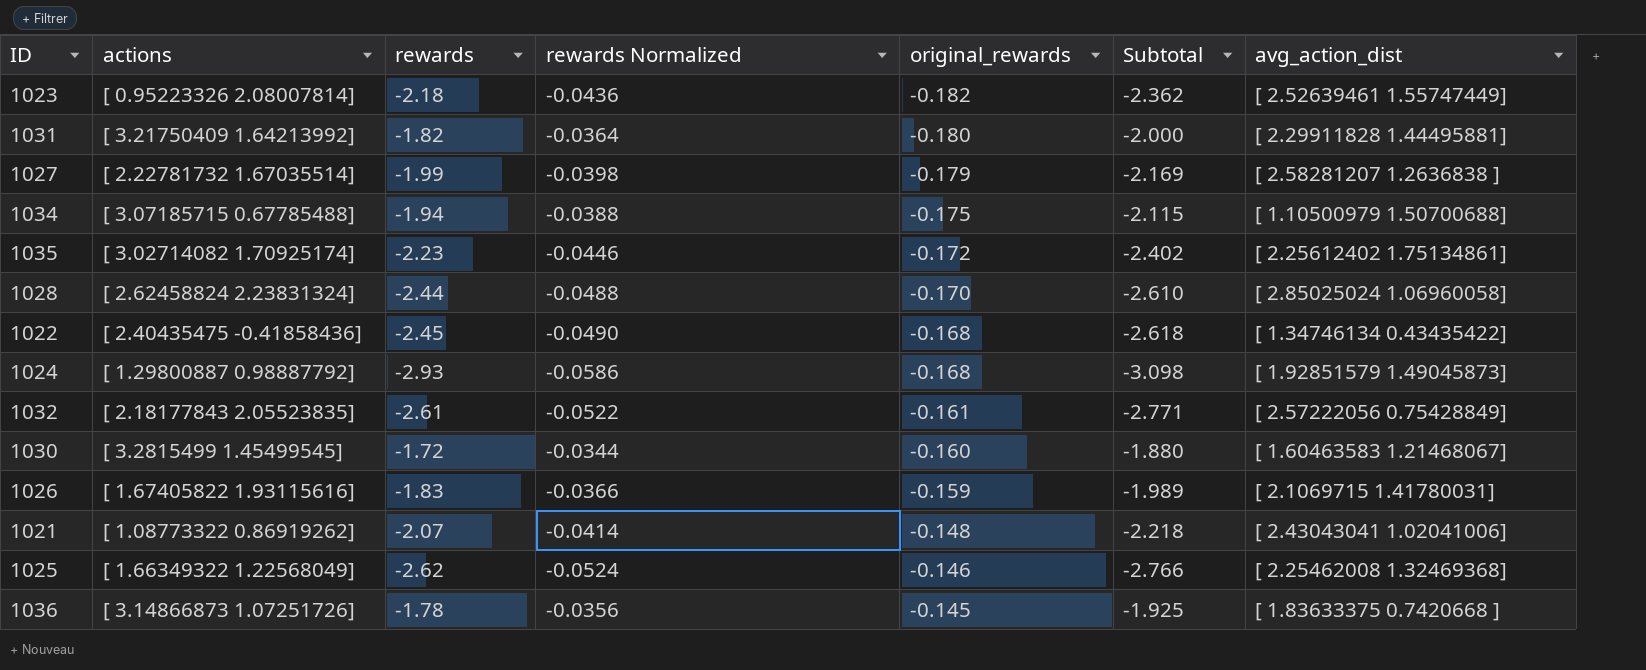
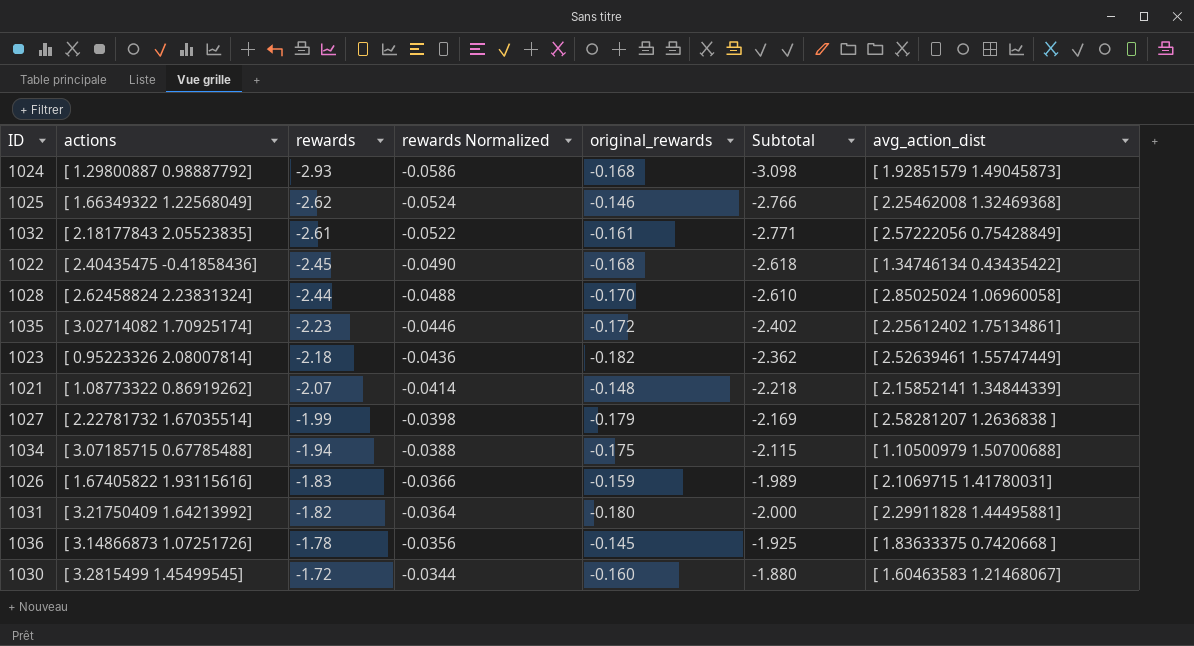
row order: original_rewards ascending -> rewards ascending
1021 | avg_action_dist: [ 2.43043041 1.02041006] -> [ 2.15852141 1.34844339]

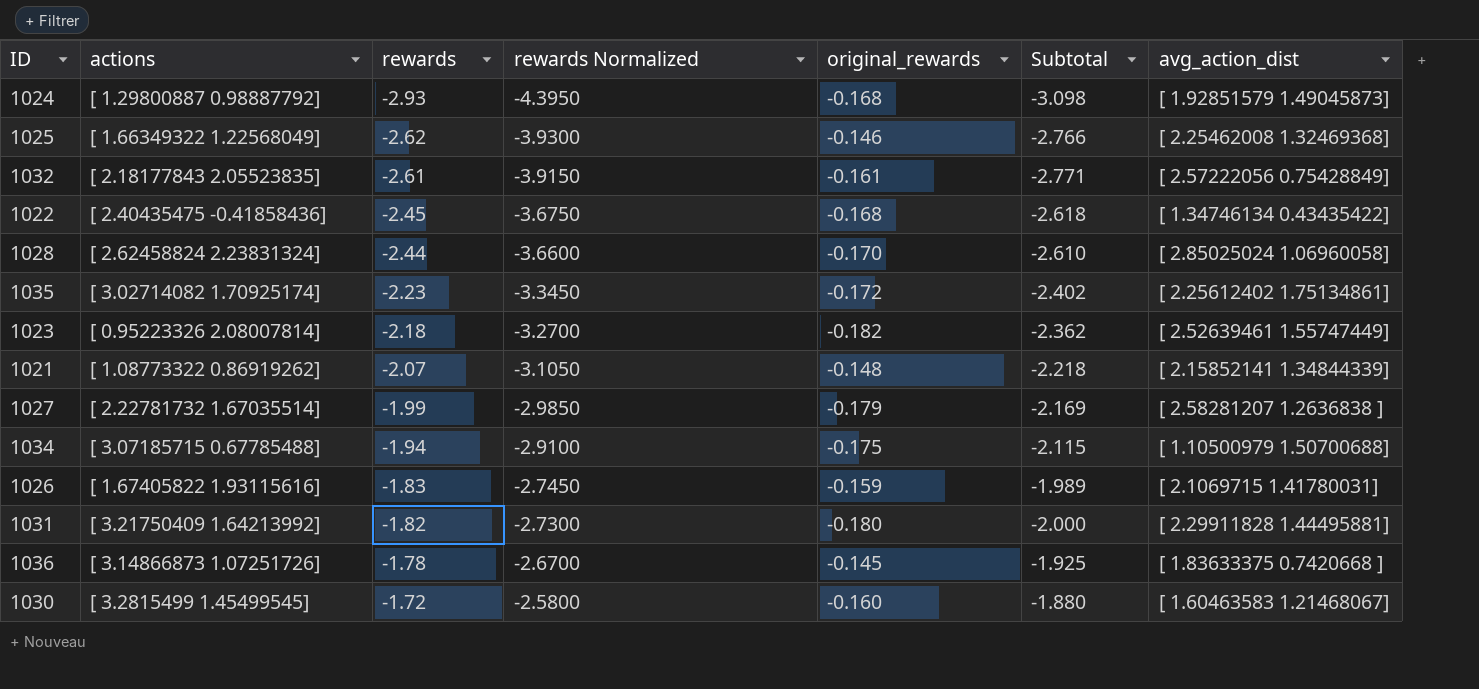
column rewards Normalized | formula: [rewards] * 0.02 -> [rewards] * 1.5

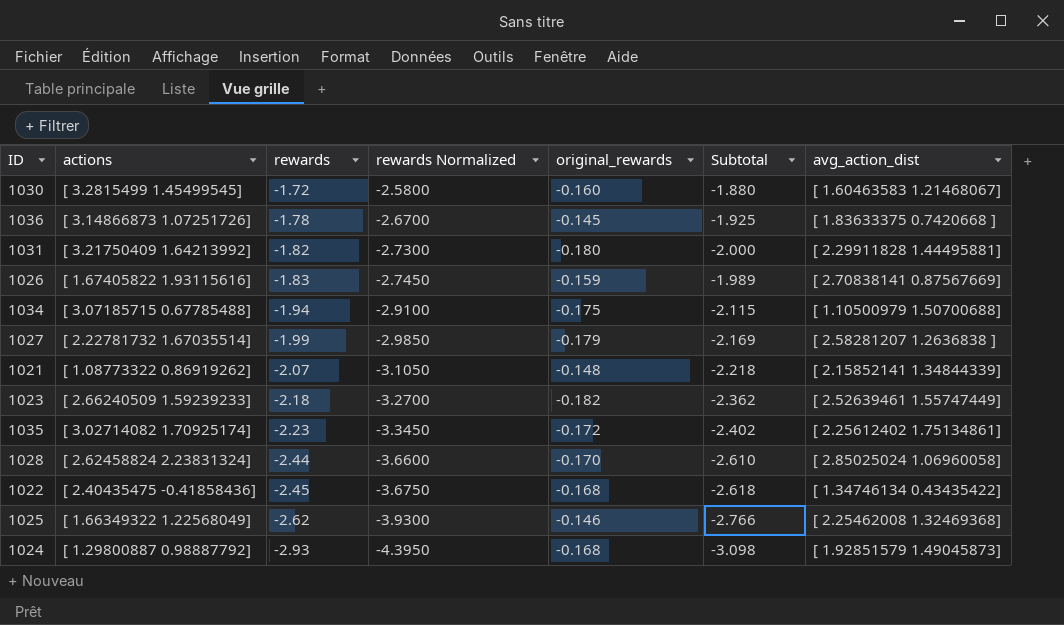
row order: rewards ascending -> rewards descending
row 1032: [ 2.18177843 2.05523835] | -2.61 | -3.9150 | -0.161 | -2.771 | [ 2.57222056 0.75428849] -> none
1026 | avg_action_dist: [ 2.1069715 1.41780031] -> [ 2.70838141 0.87567669]
1023 | actions: [ 0.95223326 2.08007814] -> [ 2.66240509 1.59239233]

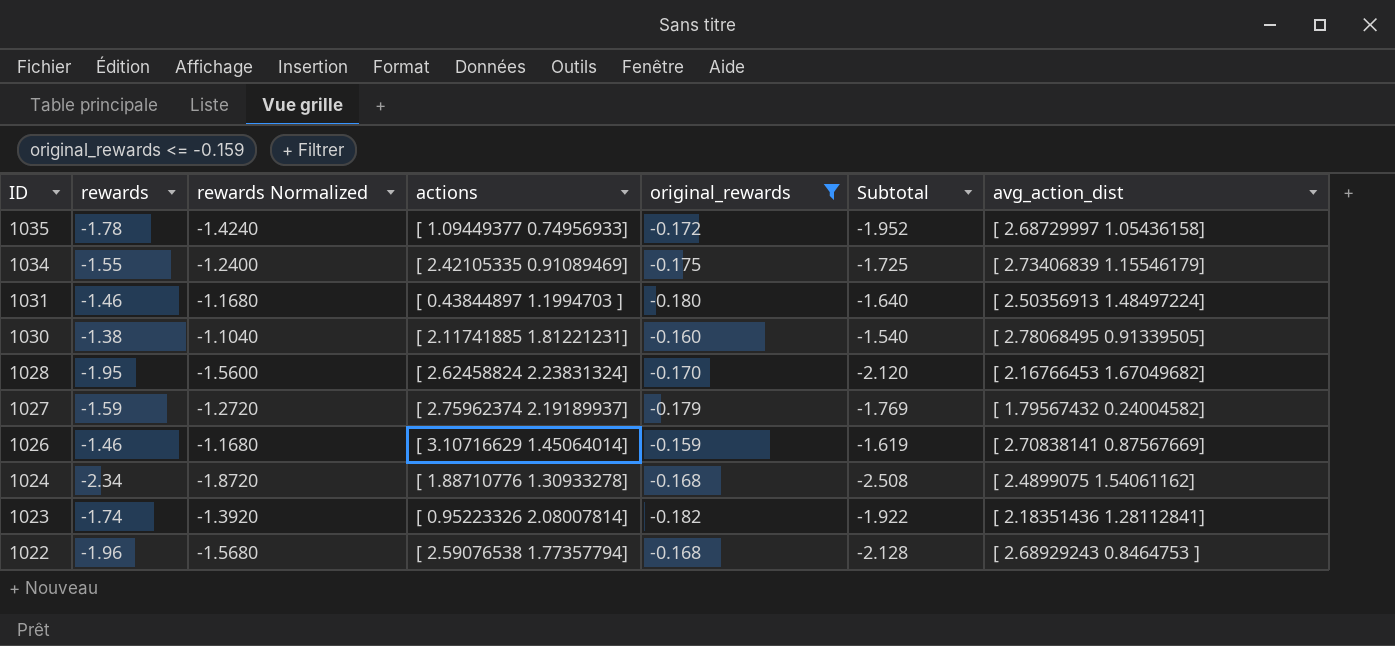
filter: none -> original_rewards <= -0.159
row order: rewards descending -> ID descending
column rewards Normalized | formula: [rewards] * 1.5 -> [rewards] * 0.8
column actions | position: 2 -> 4
1035 | rewards: -2.23 -> -1.78
1035 | actions: [ 3.02714082 1.70925174] -> [ 1.09449377 0.74956933]
1035 | Subtotal: -2.402 -> -1.952
1035 | avg_action_dist: [ 2.25612402 1.75134861] -> [ 2.68729997 1.05436158]
1034 | rewards: -1.94 -> -1.55
1034 | actions: [ 3.07185715 0.67785488] -> [ 2.42105335 0.91089469]
1034 | Subtotal: -2.115 -> -1.725
1034 | avg_action_dist: [ 1.10500979 1.50700688] -> [ 2.73406839 1.15546179]
1031 | rewards: -1.82 -> -1.46
1031 | actions: [ 3.21750409 1.64213992] -> [ 0.43844897 1.1994703 ]
1031 | Subtotal: -2.000 -> -1.640
1031 | avg_action_dist: [ 2.29911828 1.44495881] -> [ 2.50356913 1.48497224]
1030 | rewards: -1.72 -> -1.38
1030 | actions: [ 3.2815499 1.45499545] -> [ 2.11741885 1.81221231]
1030 | Subtotal: -1.880 -> -1.540
1030 | avg_action_dist: [ 1.60463583 1.21468067] -> [ 2.78068495 0.91339505]
1028 | rewards: -2.44 -> -1.95
1028 | Subtotal: -2.610 -> -2.120
1028 | avg_action_dist: [ 2.85025024 1.06960058] -> [ 2.16766453 1.67049682]
1027 | rewards: -1.99 -> -1.59
1027 | actions: [ 2.22781732 1.67035514] -> [ 2.75962374 2.19189937]
1027 | Subtotal: -2.169 -> -1.769
1027 | avg_action_dist: [ 2.58281207 1.2636838 ] -> [ 1.79567432 0.24004582]
1026 | rewards: -1.83 -> -1.46
1026 | actions: [ 1.67405822 1.93115616] -> [ 3.10716629 1.45064014]
1026 | Subtotal: -1.989 -> -1.619
1024 | rewards: -2.93 -> -2.34
1024 | actions: [ 1.29800887 0.98887792] -> [ 1.88710776 1.30933278]
1024 | Subtotal: -3.098 -> -2.508
1024 | avg_action_dist: [ 1.92851579 1.49045873] -> [ 2.4899075 1.54061162]
1023 | rewards: -2.18 -> -1.74
1023 | actions: [ 2.66240509 1.59239233] -> [ 0.95223326 2.08007814]
1023 | Subtotal: -2.362 -> -1.922
1023 | avg_action_dist: [ 2.52639461 1.55747449] -> [ 2.18351436 1.28112841]
1022 | rewards: -2.45 -> -1.96
1022 | actions: [ 2.40435475 -0.41858436] -> [ 2.59076538 1.77357794]
1022 | Subtotal: -2.618 -> -2.128
1022 | avg_action_dist: [ 1.34746134 0.43435422] -> [ 2.68929243 0.8464753 ]

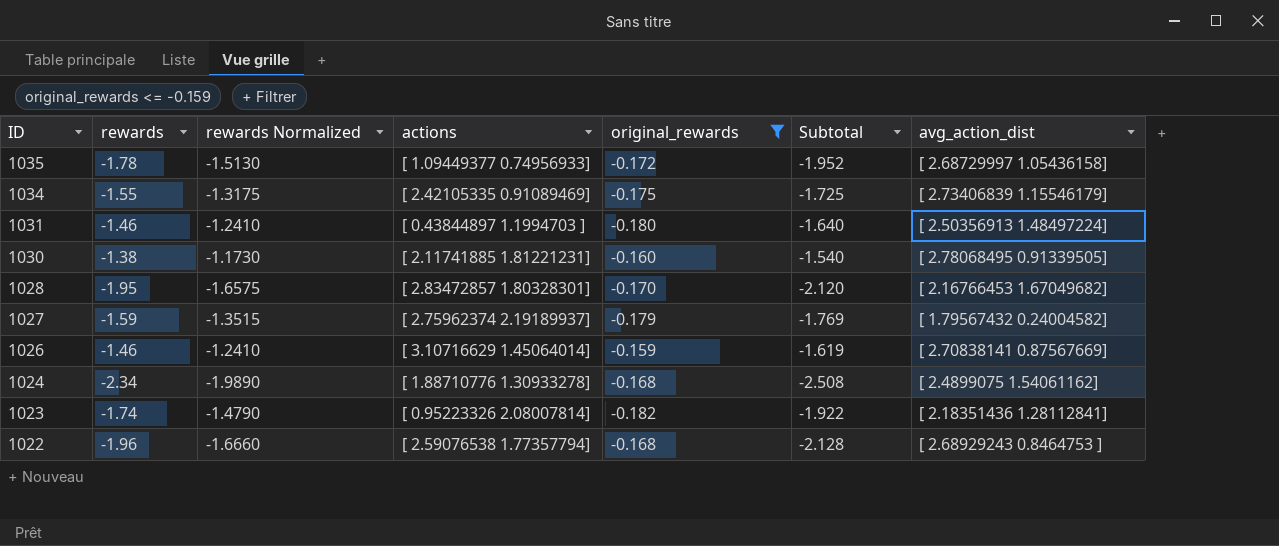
column rewards Normalized | formula: [rewards] * 0.8 -> [rewards] * 0.85
1028 | actions: [ 2.62458824 2.23831324] -> [ 2.83472857 1.80328301]

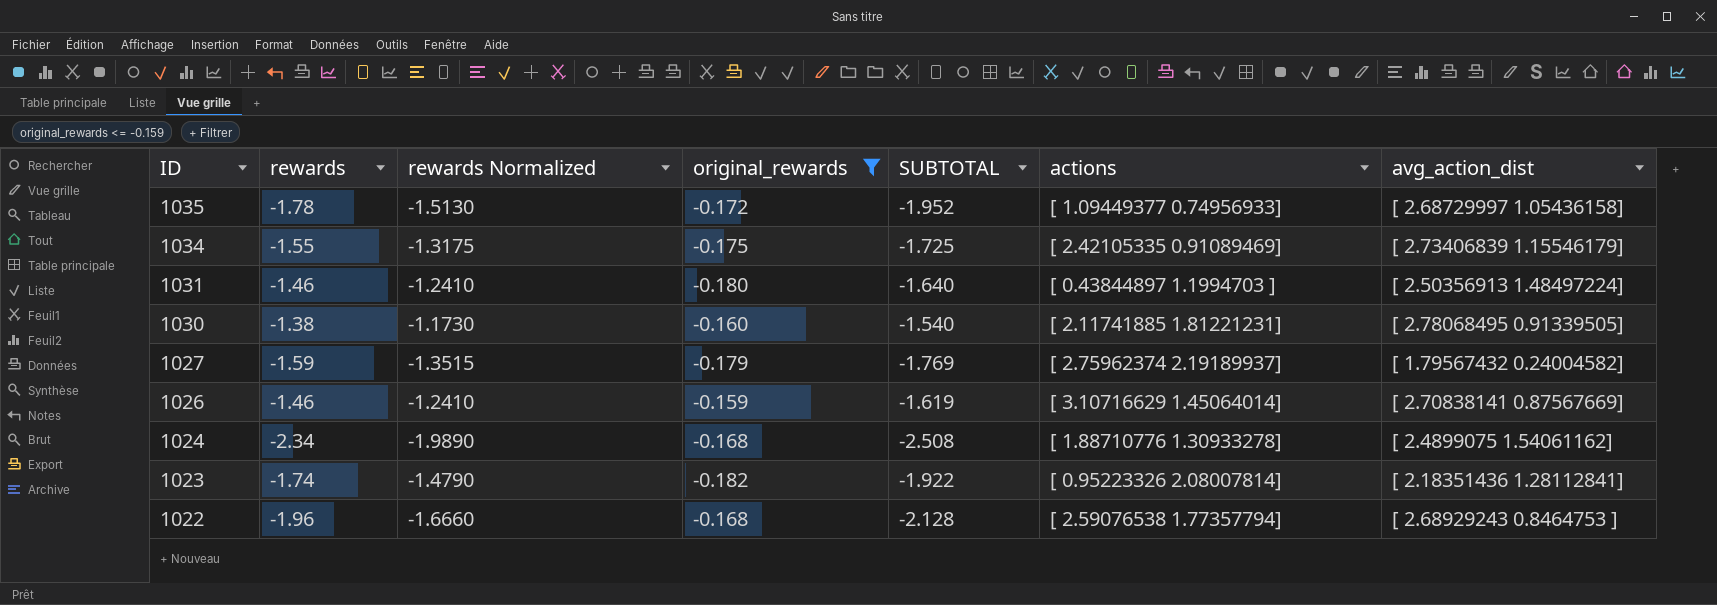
column name: Subtotal -> SUBTOTAL
column actions | position: 4 -> 6
row 1028: -1.95 | -1.6575 | [ 2.83472857 1.80328301] | -0.170 | -2.120 | [ 2.16766453 1.67049682] -> none

